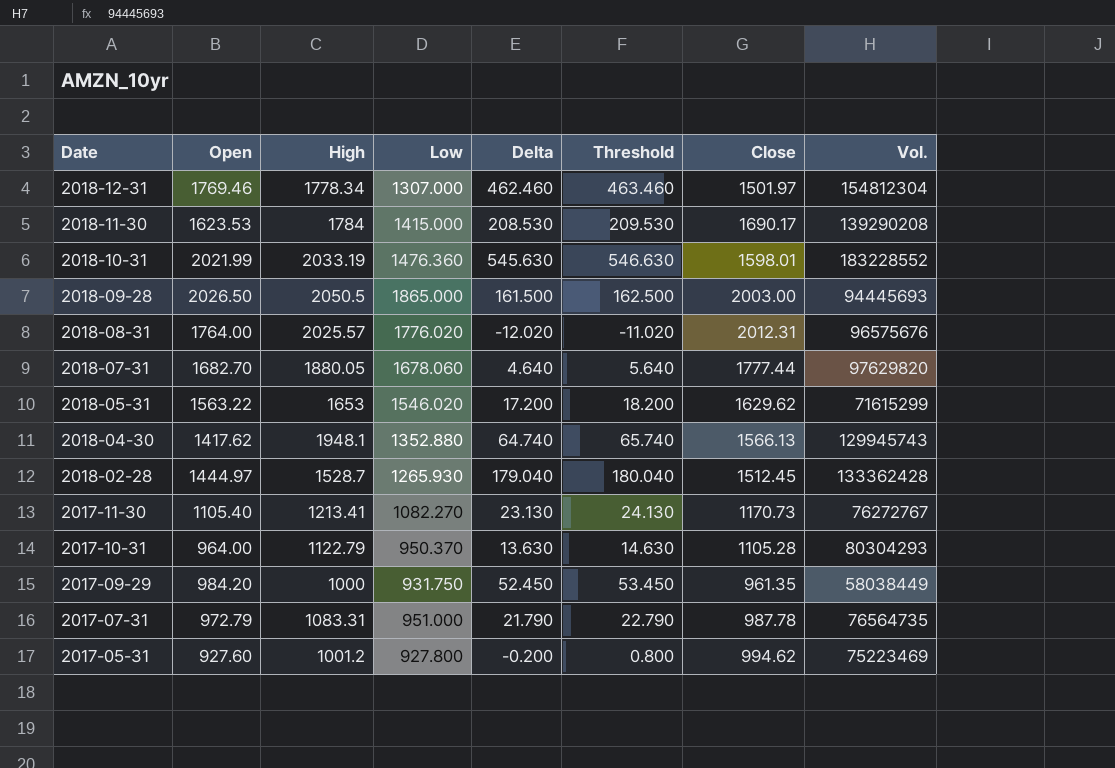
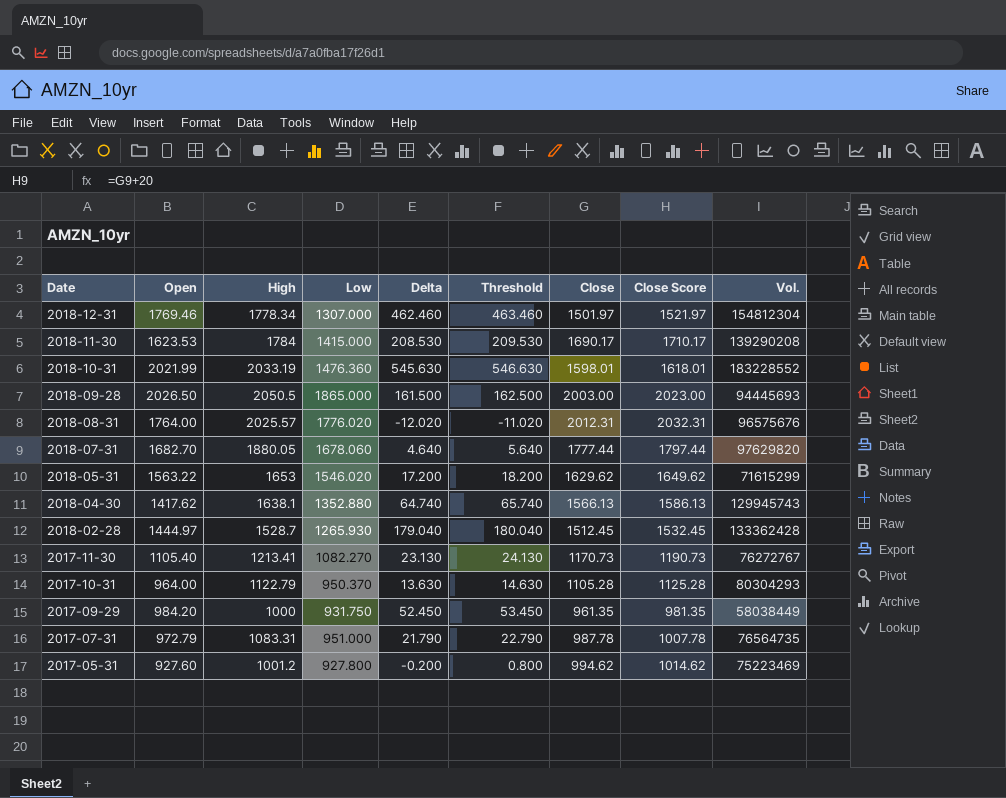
column Close Score | formula: none -> [Close] + 20
2018-04-30 | High: 1948.1 -> 1638.1

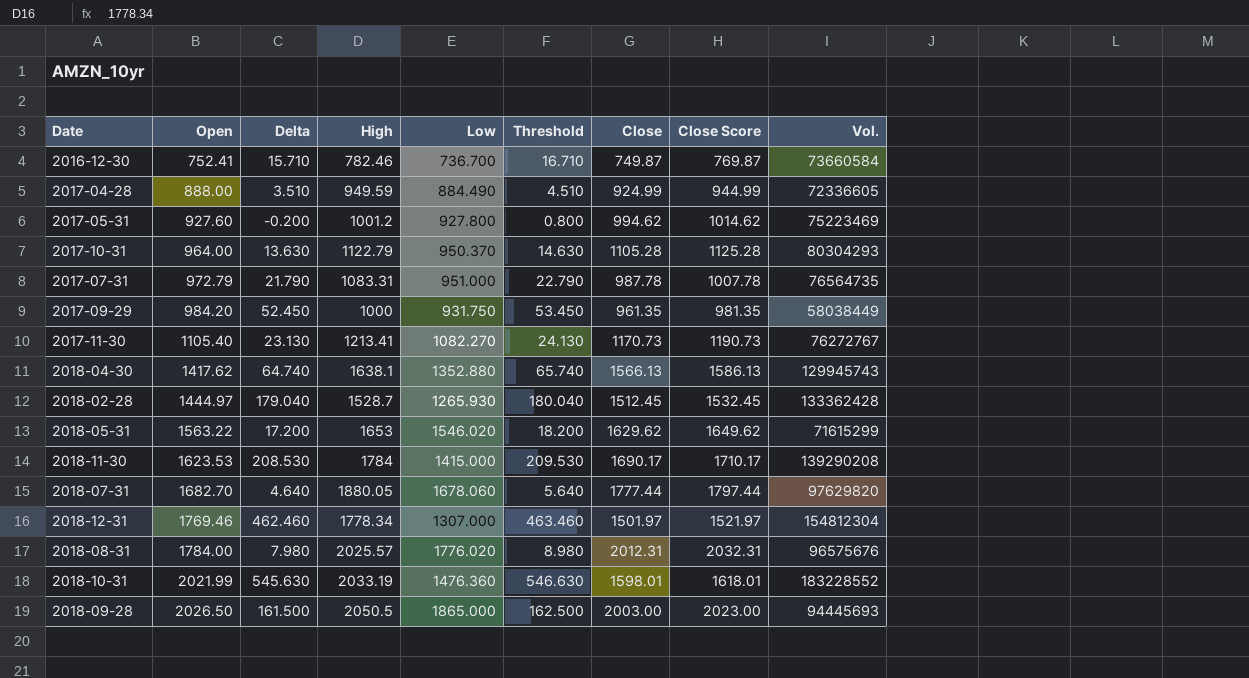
row order: Date descending -> Open ascending
column Delta | position: 5 -> 3
row 2016-12-30: none -> 752.41 | 15.710 | 782.46 | 736.700 | 16.710 | 749.87 | 769.87 | 73660584
row 2017-04-28: none -> 888.00 | 3.510 | 949.59 | 884.490 | 4.510 | 924.99 | 944.99 | 72336605
2018-08-31 | Open: 1764.00 -> 1784.00
2018-08-31 | Delta: -12.020 -> 7.980
2018-08-31 | Threshold: -11.020 -> 8.980

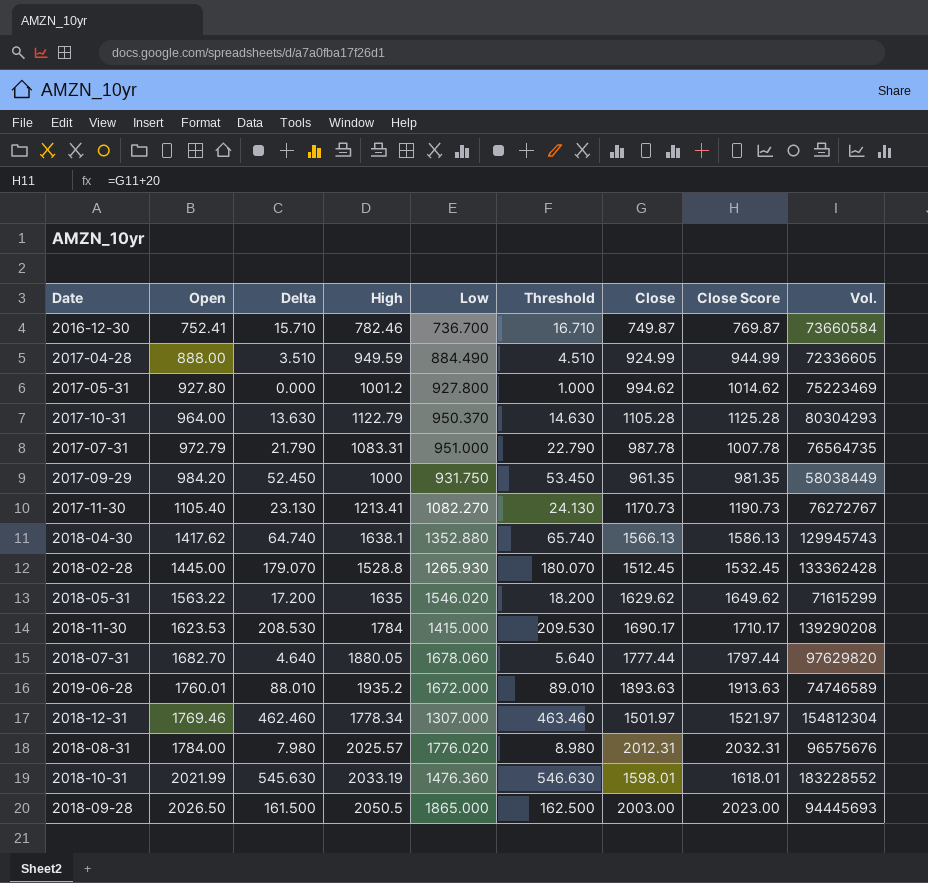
2017-05-31 | Open: 927.60 -> 927.80
2017-05-31 | Delta: -0.200 -> 0.000
2017-05-31 | Threshold: 0.800 -> 1.000
2018-02-28 | Open: 1444.97 -> 1445.00
2018-02-28 | Delta: 179.040 -> 179.070
2018-02-28 | High: 1528.7 -> 1528.8
2018-02-28 | Threshold: 180.040 -> 180.070
2018-05-31 | High: 1653 -> 1635
row 2019-06-28: none -> 1760.01 | 88.010 | 1935.2 | 1672.000 | 89.010 | 1893.63 | 1913.63 | 74746589

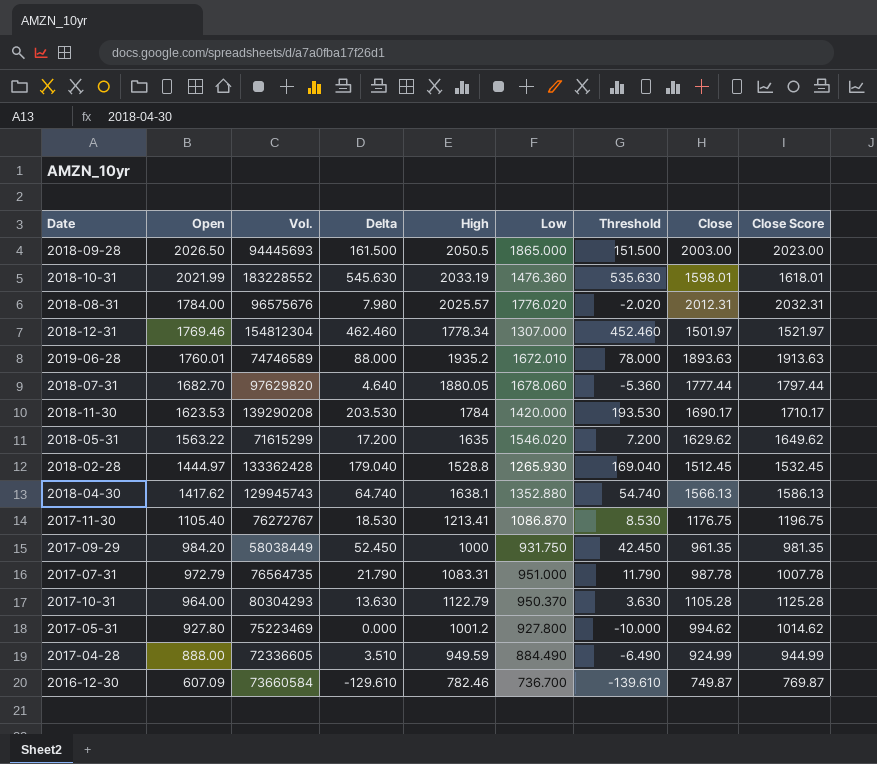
row order: Open ascending -> Open descending
column Vol. | position: 9 -> 3
column Threshold | formula: [Delta] + 1 -> [Delta] - 10
2019-06-28 | Delta: 88.010 -> 88.000
2019-06-28 | Low: 1672.000 -> 1672.010
2018-11-30 | Delta: 208.530 -> 203.530
2018-11-30 | Low: 1415.000 -> 1420.000
2018-02-28 | Open: 1445.00 -> 1444.97
2018-02-28 | Delta: 179.070 -> 179.040
2017-11-30 | Delta: 23.130 -> 18.530
2017-11-30 | Low: 1082.270 -> 1086.870
2017-11-30 | Close: 1170.73 -> 1176.75
2017-11-30 | Close Score: 1190.73 -> 1196.75
2016-12-30 | Open: 752.41 -> 607.09
2016-12-30 | Delta: 15.710 -> -129.610

